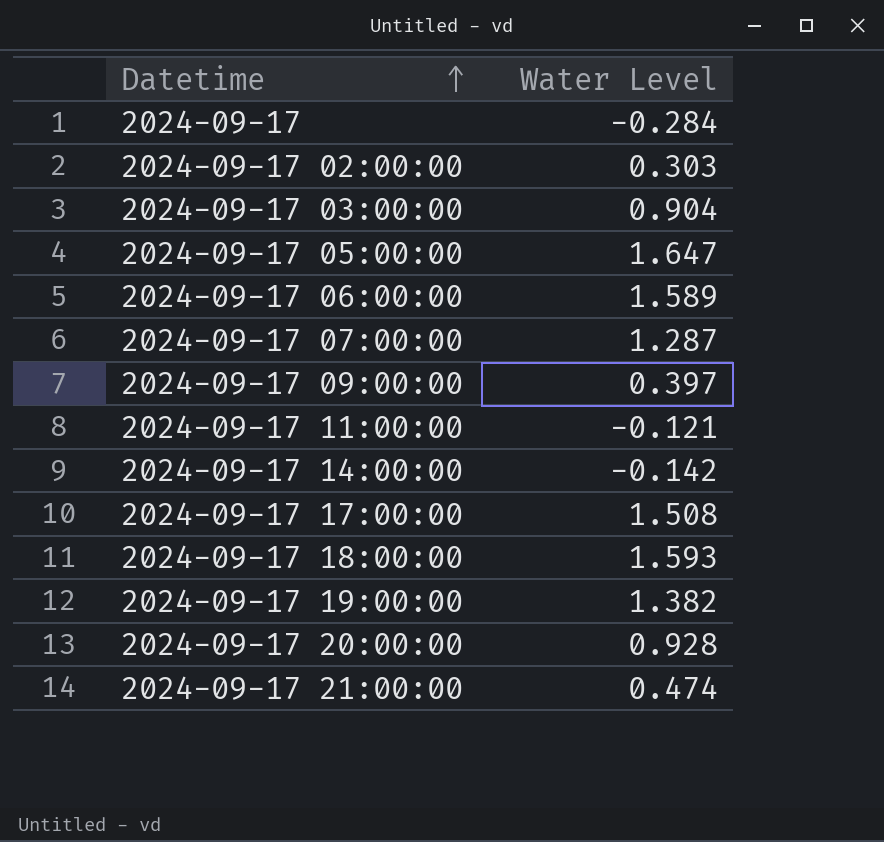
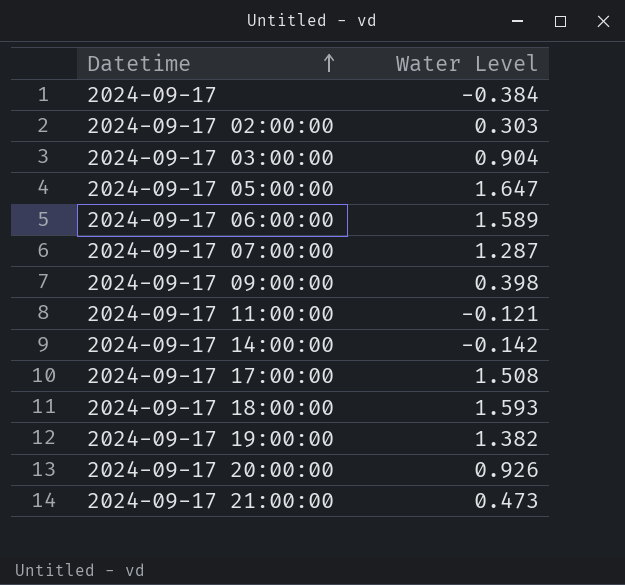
2024-09-17 | Water Level: -0.284 -> -0.384
2024-09-17 09:00:00 | Water Level: 0.397 -> 0.398
2024-09-17 20:00:00 | Water Level: 0.928 -> 0.926
2024-09-17 21:00:00 | Water Level: 0.474 -> 0.473

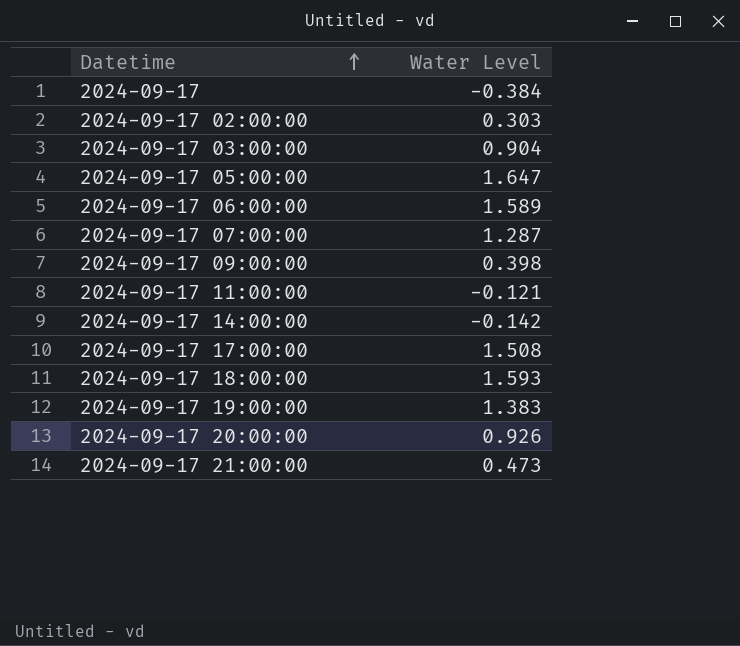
2024-09-17 19:00:00 | Water Level: 1.382 -> 1.383

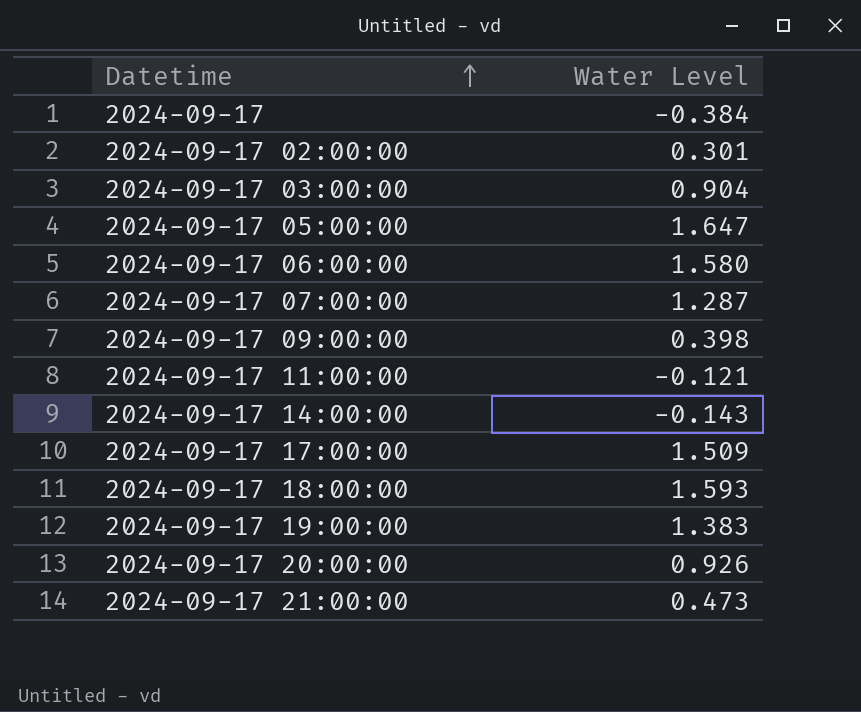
2024-09-17 02:00:00 | Water Level: 0.303 -> 0.301
2024-09-17 06:00:00 | Water Level: 1.589 -> 1.580
2024-09-17 14:00:00 | Water Level: -0.142 -> -0.143
2024-09-17 17:00:00 | Water Level: 1.508 -> 1.509

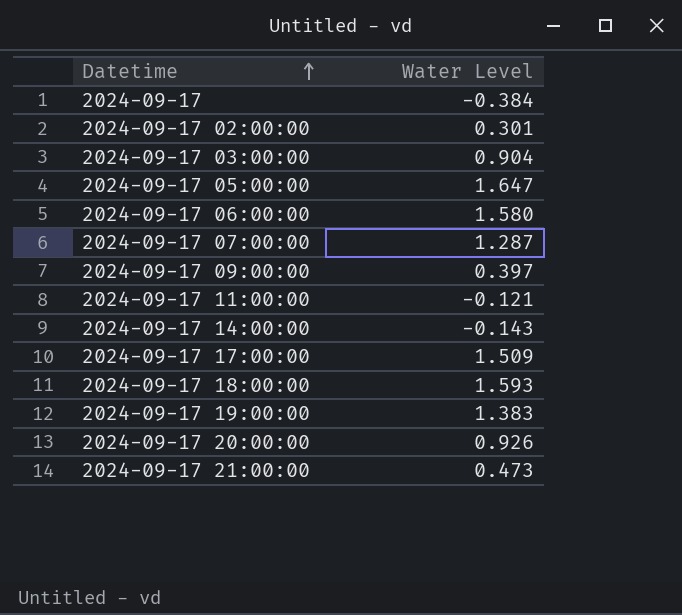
2024-09-17 09:00:00 | Water Level: 0.398 -> 0.397

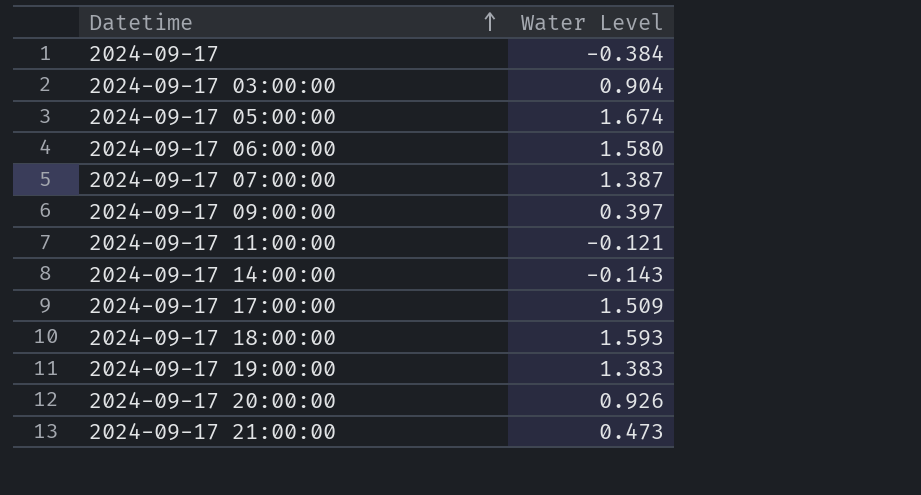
row 2024-09-17 02:00:00: 0.301 -> none
2024-09-17 05:00:00 | Water Level: 1.647 -> 1.674
2024-09-17 07:00:00 | Water Level: 1.287 -> 1.387

